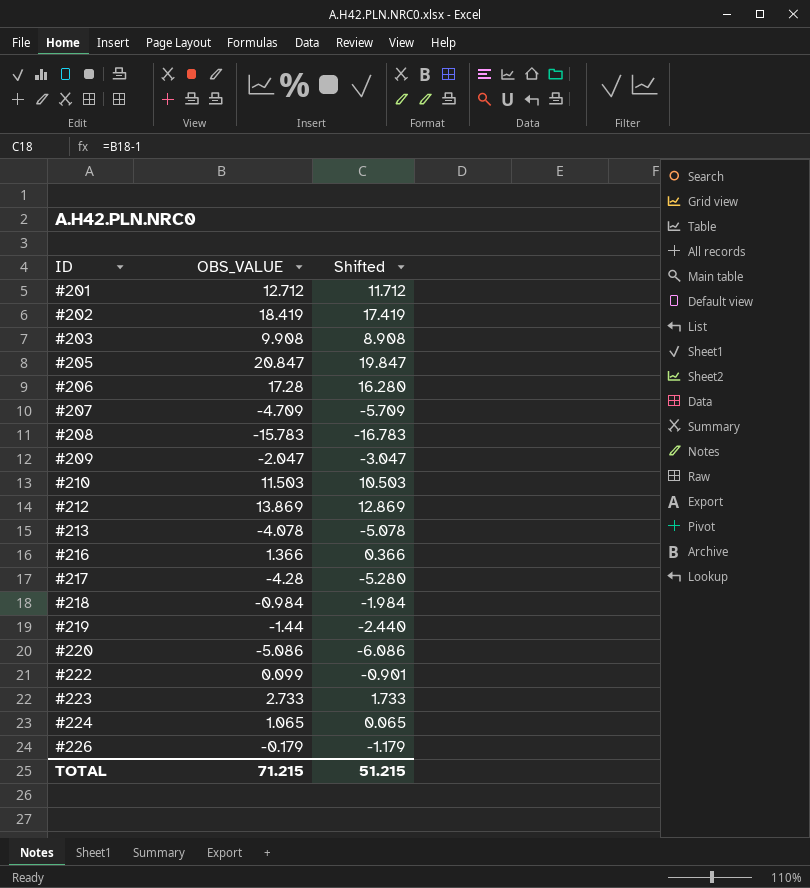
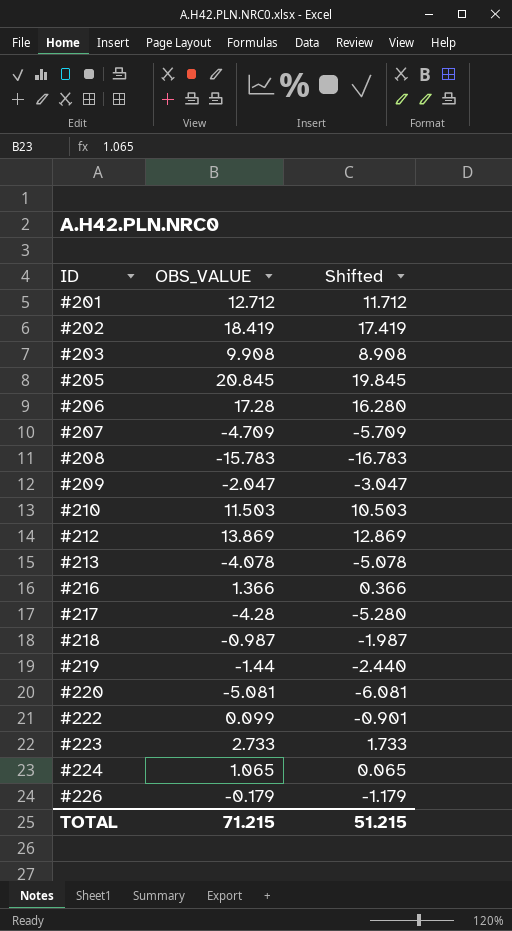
#205 | OBS_VALUE: 20.847 -> 20.845
#205 | Shifted: 19.847 -> 19.845
#218 | OBS_VALUE: -0.984 -> -0.987
#218 | Shifted: -1.984 -> -1.987
#220 | OBS_VALUE: -5.086 -> -5.081
#220 | Shifted: -6.086 -> -6.081

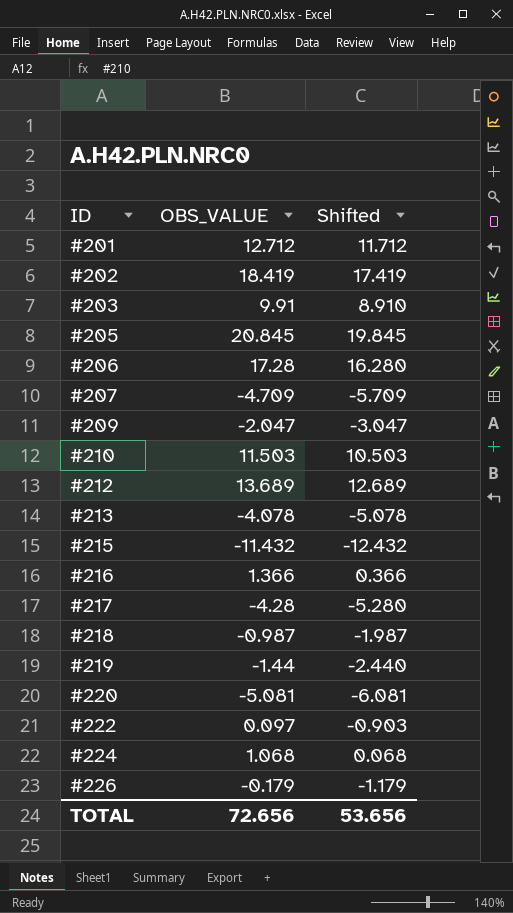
row #208: -15.783 | -16.783 -> none
row #223: 2.733 | 1.733 -> none
#203 | OBS_VALUE: 9.908 -> 9.91
#203 | Shifted: 8.908 -> 8.910
#212 | OBS_VALUE: 13.869 -> 13.689
#212 | Shifted: 12.869 -> 12.689
row #215: none -> -11.432 | -12.432
#222 | OBS_VALUE: 0.099 -> 0.097
#222 | Shifted: -0.901 -> -0.903
#224 | OBS_VALUE: 1.065 -> 1.068
#224 | Shifted: 0.065 -> 0.068
TOTAL | OBS_VALUE: 71.215 -> 72.656
TOTAL | Shifted: 51.215 -> 53.656

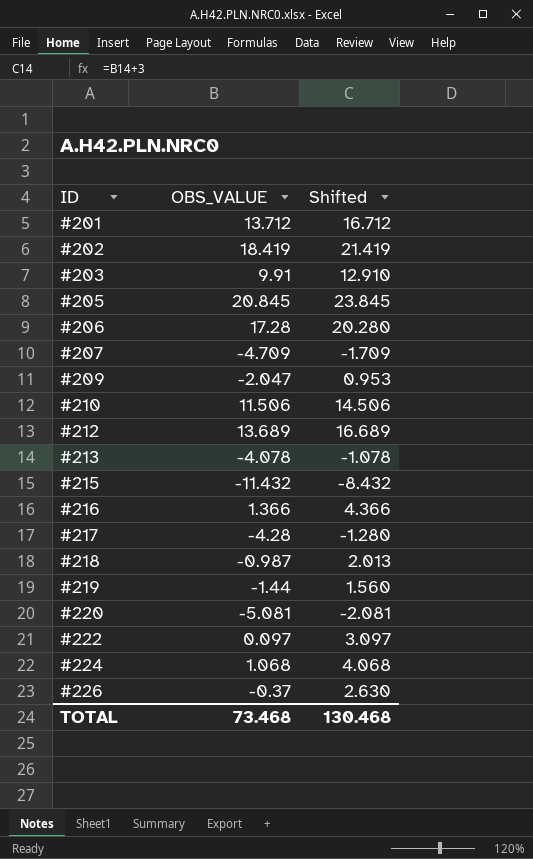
column Shifted | formula: [OBS_VALUE] - 1 -> [OBS_VALUE] + 3
#201 | OBS_VALUE: 12.712 -> 13.712
#210 | OBS_VALUE: 11.503 -> 11.506
#226 | OBS_VALUE: -0.179 -> -0.37
TOTAL | OBS_VALUE: 72.656 -> 73.468
TOTAL | Shifted: 53.656 -> 130.468

